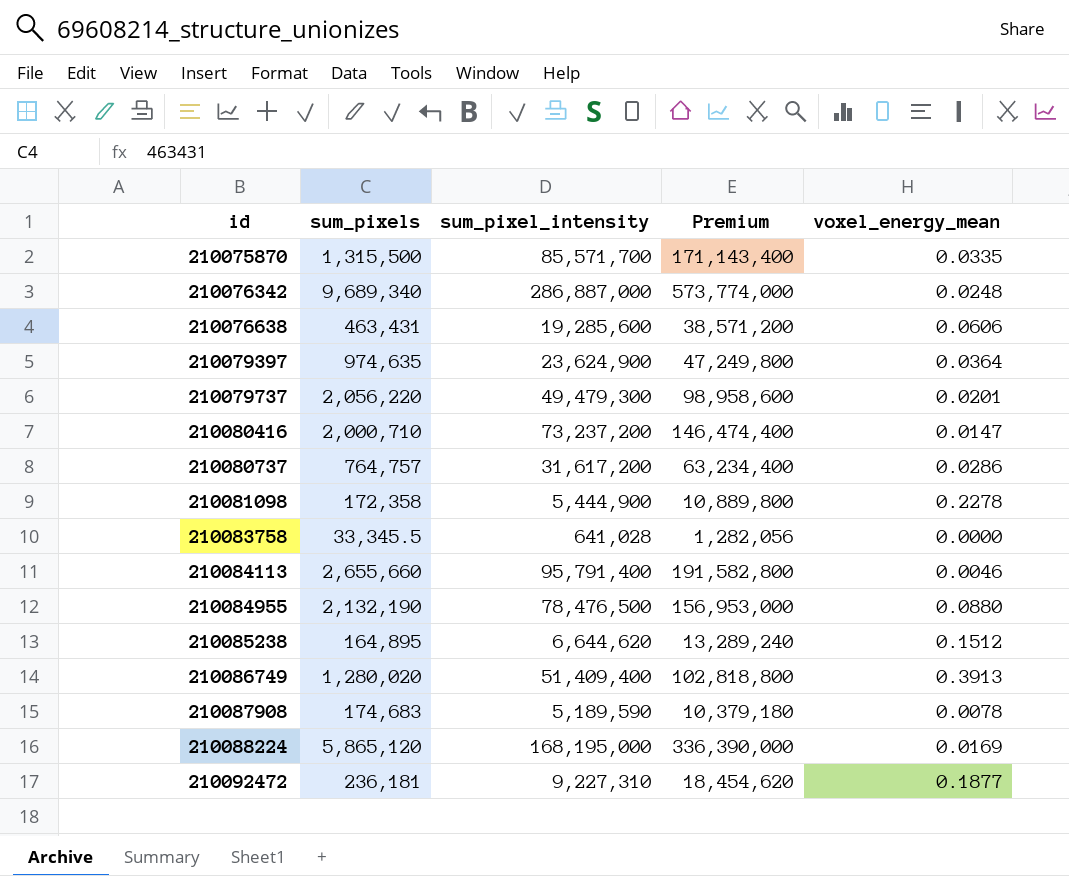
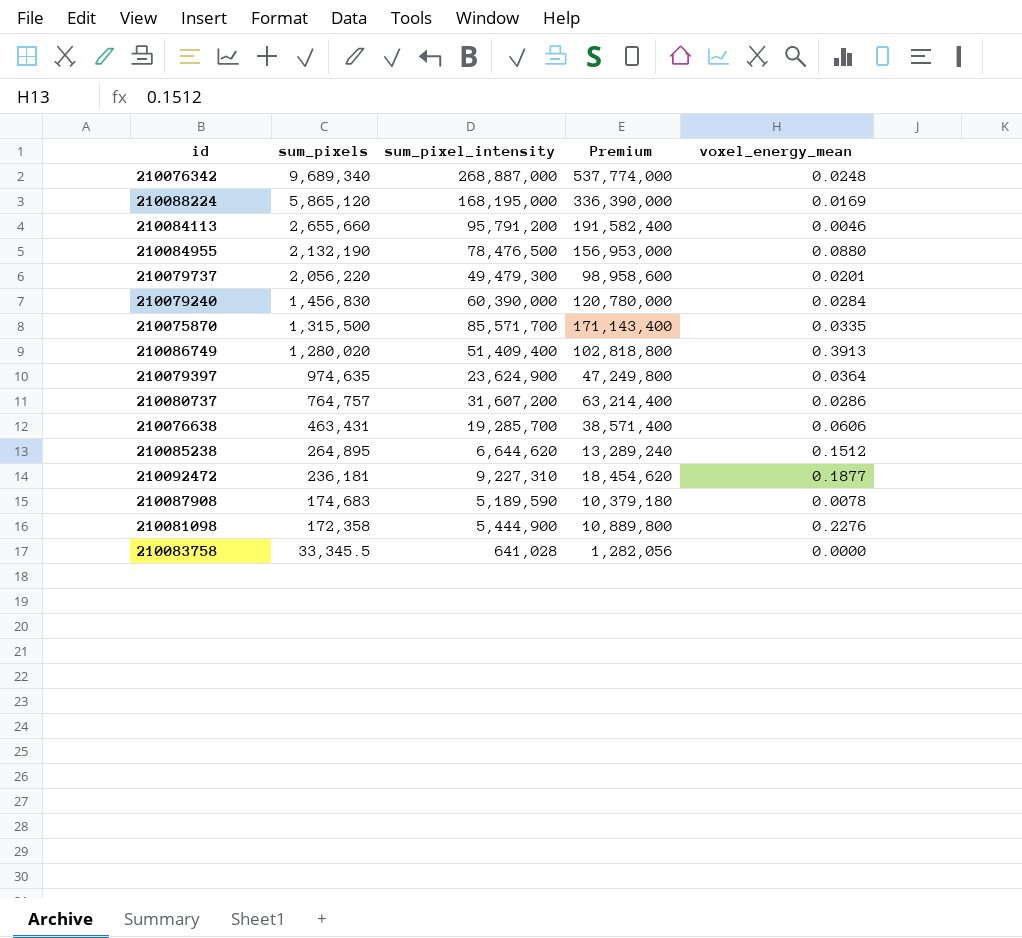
row order: id ascending -> sum_pixels descending
row 210080416: 2,000,710 | 73,237,200 | 146,474,400 | 0.0147 -> none
210076342 | sum_pixel_intensity: 286,887,000 -> 268,887,000
210076342 | Premium: 573,774,000 -> 537,774,000
210084113 | sum_pixel_intensity: 95,791,400 -> 95,791,200
210084113 | Premium: 191,582,800 -> 191,582,400
row 210079240: none -> 1,456,830 | 60,390,000 | 120,780,000 | 0.0284
210080737 | sum_pixel_intensity: 31,617,200 -> 31,607,200
210080737 | Premium: 63,234,400 -> 63,214,400
210076638 | sum_pixel_intensity: 19,285,600 -> 19,285,700
210076638 | Premium: 38,571,200 -> 38,571,400
210085238 | sum_pixels: 164,895 -> 264,895
210081098 | voxel_energy_mean: 0.2278 -> 0.2276

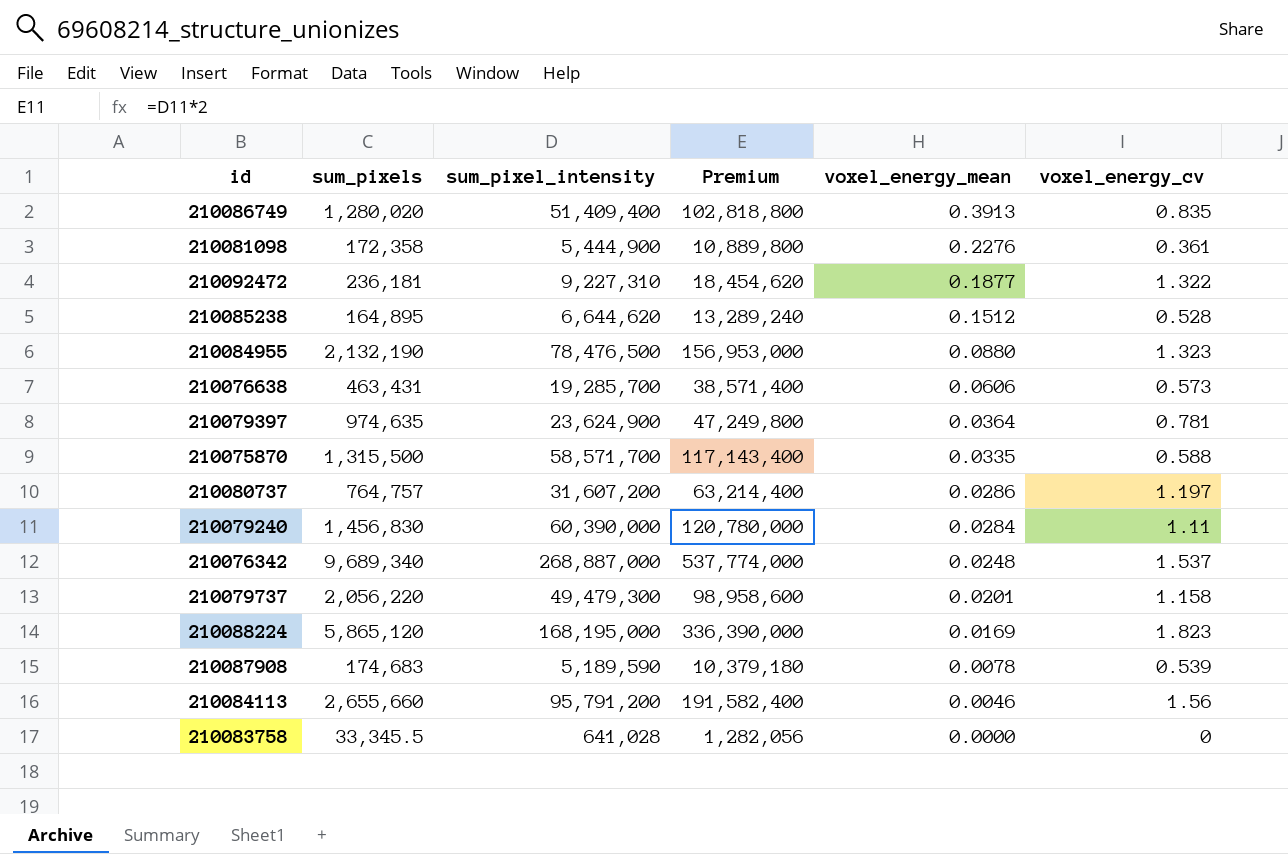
row order: sum_pixels descending -> voxel_energy_mean descending
column voxel_energy_cv | position: none -> 6
210085238 | sum_pixels: 264,895 -> 164,895
210075870 | sum_pixel_intensity: 85,571,700 -> 58,571,700
210075870 | Premium: 171,143,400 -> 117,143,400

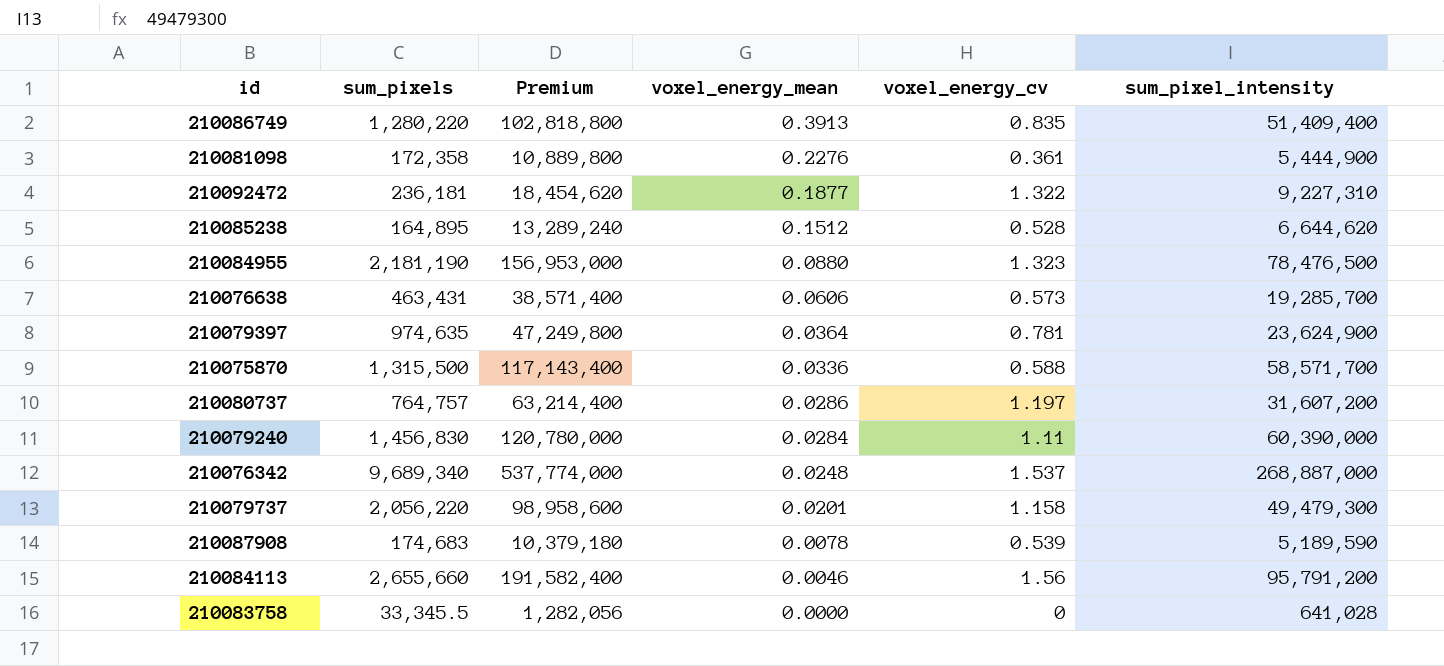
column sum_pixel_intensity | position: 3 -> 6
row 210088224: 5,865,120 | 168,195,000 | 336,390,000 | 0.0169 | 1.823 -> none
210086749 | sum_pixels: 1,280,020 -> 1,280,220
210084955 | sum_pixels: 2,132,190 -> 2,181,190
210075870 | voxel_energy_mean: 0.0335 -> 0.0336

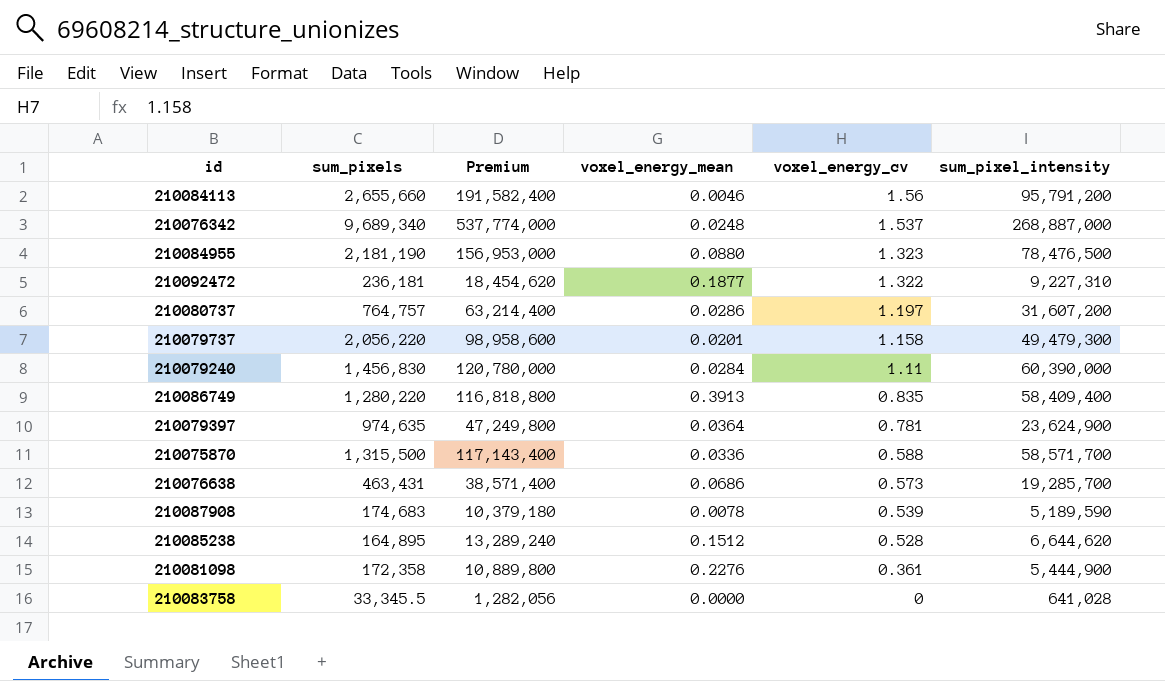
row order: voxel_energy_mean descending -> voxel_energy_cv descending
210086749 | Premium: 102,818,800 -> 116,818,800
210086749 | sum_pixel_intensity: 51,409,400 -> 58,409,400
210076638 | voxel_energy_mean: 0.0606 -> 0.0686

